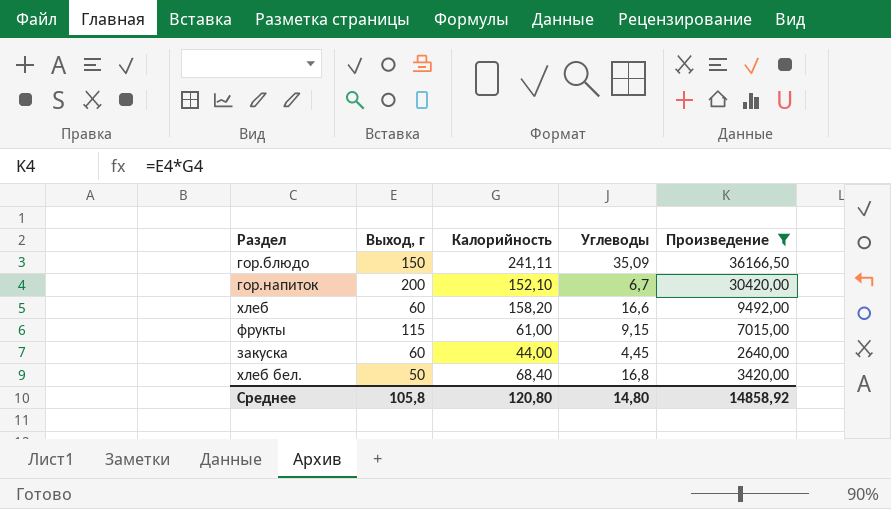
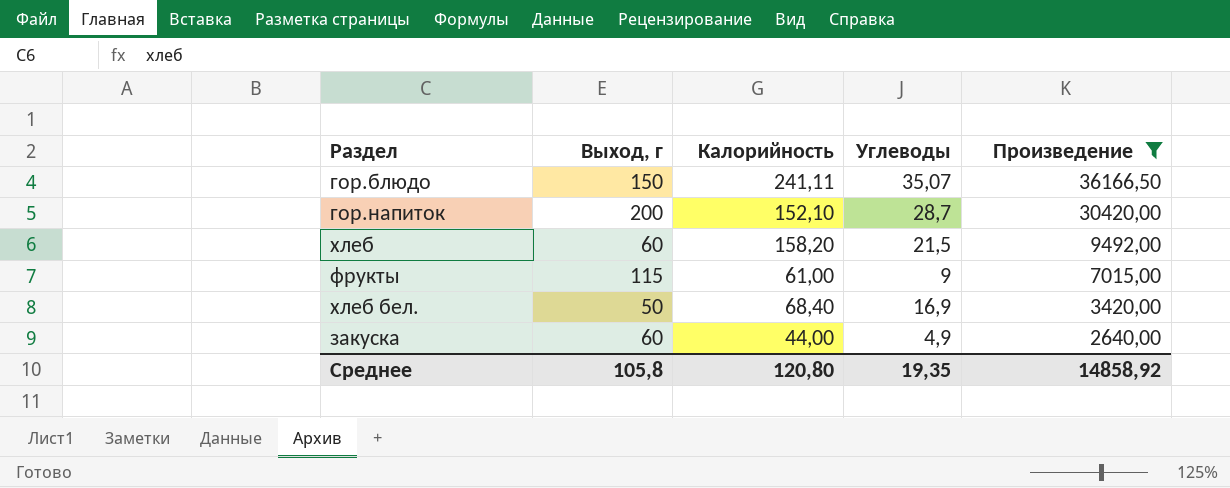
row order: none -> Произведение descending
гор.блюдо | Углеводы: 35,09 -> 35,07
гор.напиток | Углеводы: 6,7 -> 28,7
хлеб | Углеводы: 16,6 -> 21,5
фрукты | Углеводы: 9,15 -> 9
хлеб бел. | Углеводы: 16,8 -> 16,9
закуска | Углеводы: 4,45 -> 4,9
Среднее | Углеводы: 14,80 -> 19,35

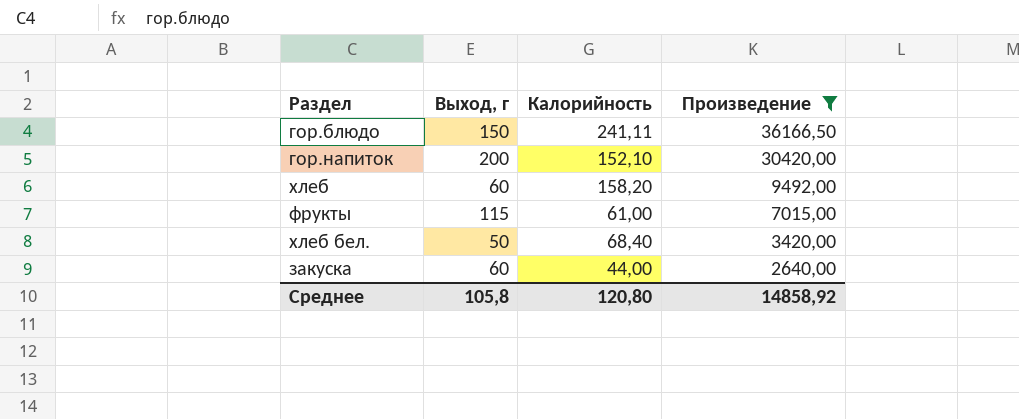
column Углеводы | position: 4 -> none

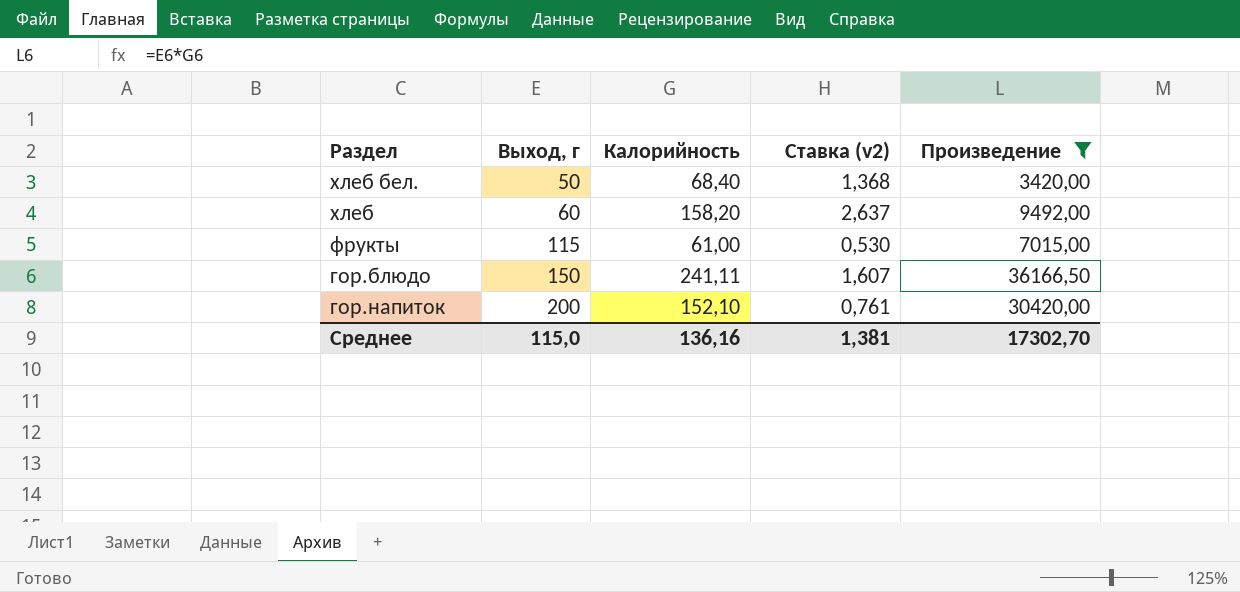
row order: Произведение descending -> Выход, г ascending
column Ставка (v2) | formula: none -> [Калорийность] / [Выход, г]
row закуска: 60 | 44,00 | 2640,00 -> none
Среднее | Выход, г: 105,8 -> 115,0
Среднее | Калорийность: 120,80 -> 136,16
Среднее | Произведение: 14858,92 -> 17302,70

